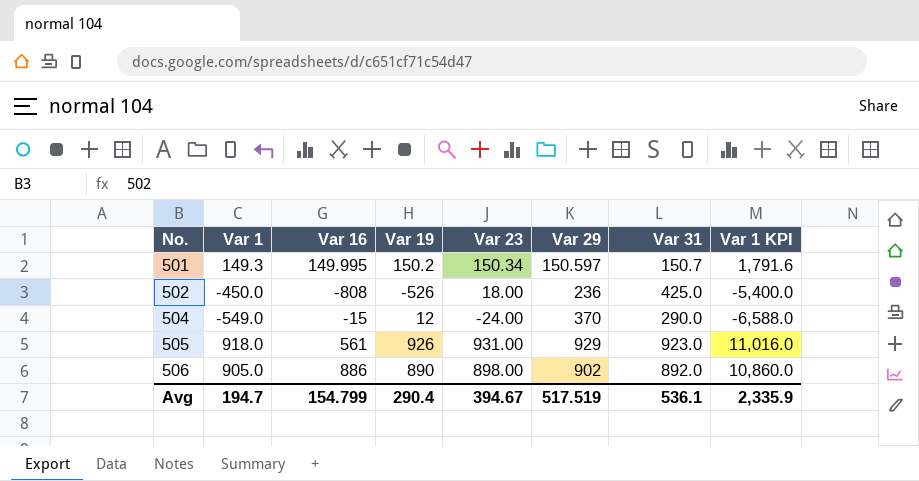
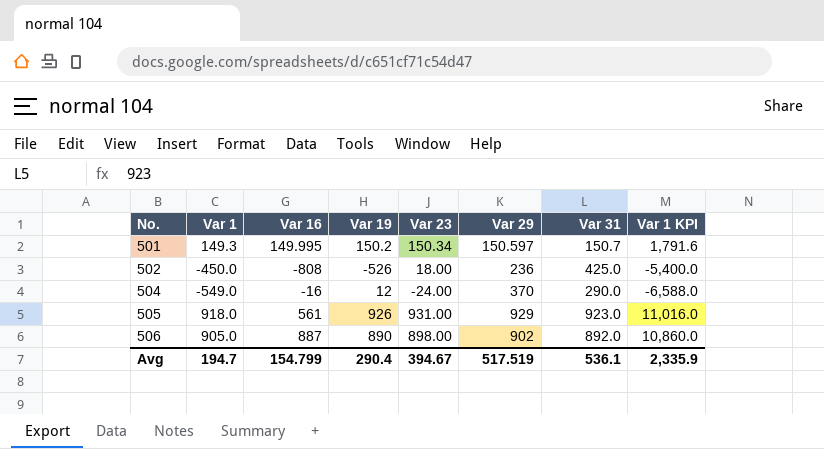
504 | Var 16: -15 -> -16
506 | Var 16: 886 -> 887

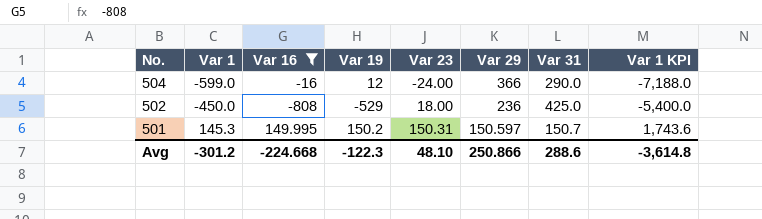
filter: none -> Var 16 <= 149.995
row order: No. ascending -> No. descending
504 | Var 1: -549.0 -> -599.0
504 | Var 29: 370 -> 366
504 | Var 1 KPI: -6,588.0 -> -7,188.0
502 | Var 19: -526 -> -529
501 | Var 1: 149.3 -> 145.3
501 | Var 23: 150.34 -> 150.31
501 | Var 1 KPI: 1,791.6 -> 1,743.6
Avg | Var 1: 194.7 -> -301.2
Avg | Var 16: 154.799 -> -224.668
Avg | Var 19: 290.4 -> -122.3
Avg | Var 23: 394.67 -> 48.10
Avg | Var 29: 517.519 -> 250.866
Avg | Var 31: 536.1 -> 288.6
Avg | Var 1 KPI: 2,335.9 -> -3,614.8

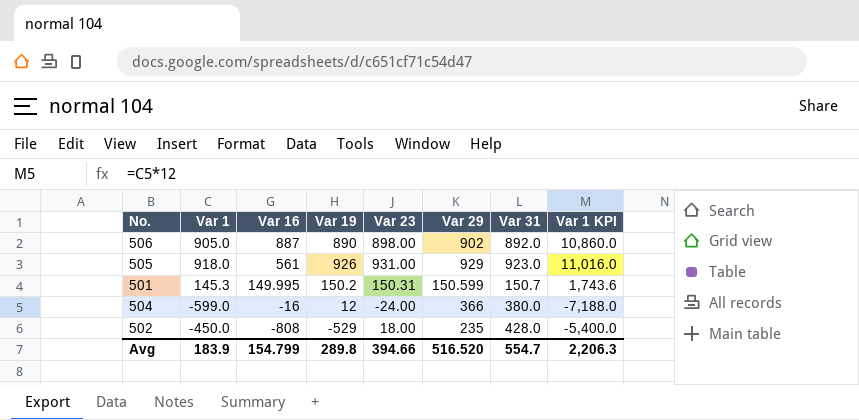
filter: Var 16 <= 149.995 -> none
row order: No. descending -> Var 16 descending
501 | Var 29: 150.597 -> 150.599
504 | Var 31: 290.0 -> 380.0
502 | Var 29: 236 -> 235
502 | Var 31: 425.0 -> 428.0
Avg | Var 1: -301.2 -> 183.9
Avg | Var 16: -224.668 -> 154.799
Avg | Var 19: -122.3 -> 289.8
Avg | Var 23: 48.10 -> 394.66
Avg | Var 29: 250.866 -> 516.520
Avg | Var 31: 288.6 -> 554.7
Avg | Var 1 KPI: -3,614.8 -> 2,206.3

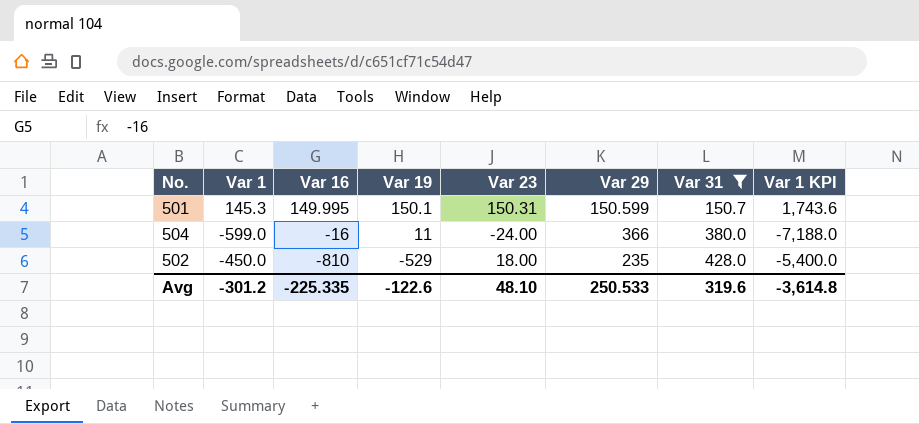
filter: none -> Var 31 <= 428.0
501 | Var 19: 150.2 -> 150.1
504 | Var 19: 12 -> 11
502 | Var 16: -808 -> -810
Avg | Var 1: 183.9 -> -301.2
Avg | Var 16: 154.799 -> -225.335
Avg | Var 19: 289.8 -> -122.6
Avg | Var 23: 394.66 -> 48.10
Avg | Var 29: 516.520 -> 250.533
Avg | Var 31: 554.7 -> 319.6
Avg | Var 1 KPI: 2,206.3 -> -3,614.8

